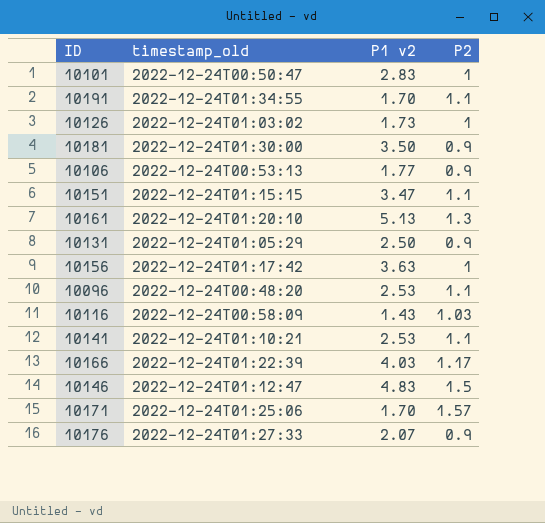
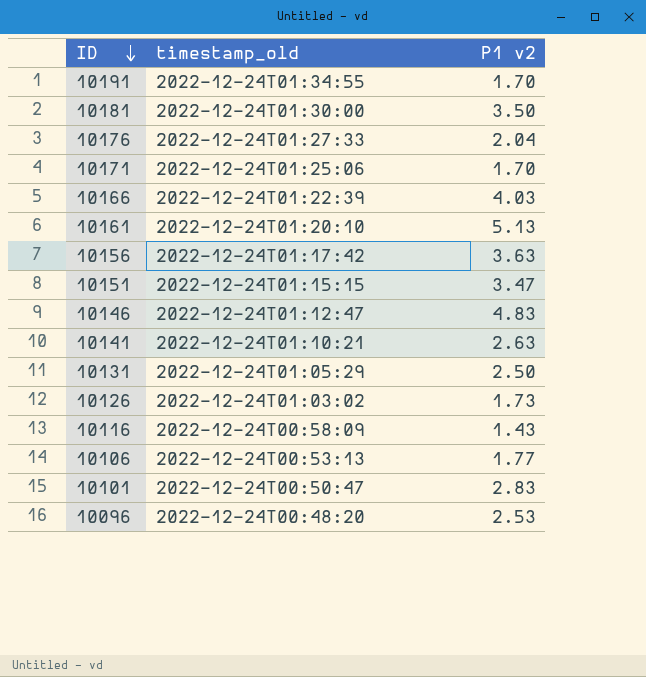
row order: none -> ID descending
column P2 | position: 4 -> none
10176 | P1 v2: 2.07 -> 2.04
10141 | P1 v2: 2.53 -> 2.63

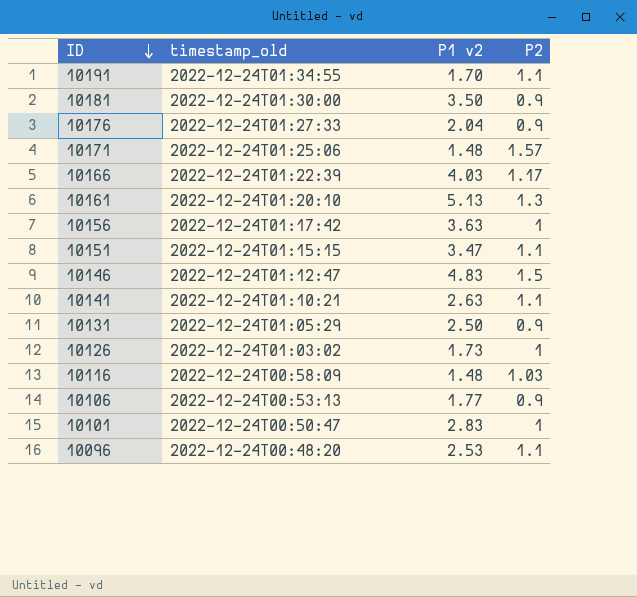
column P2 | position: none -> 4
10171 | P1 v2: 1.70 -> 1.48
10116 | P1 v2: 1.43 -> 1.48

